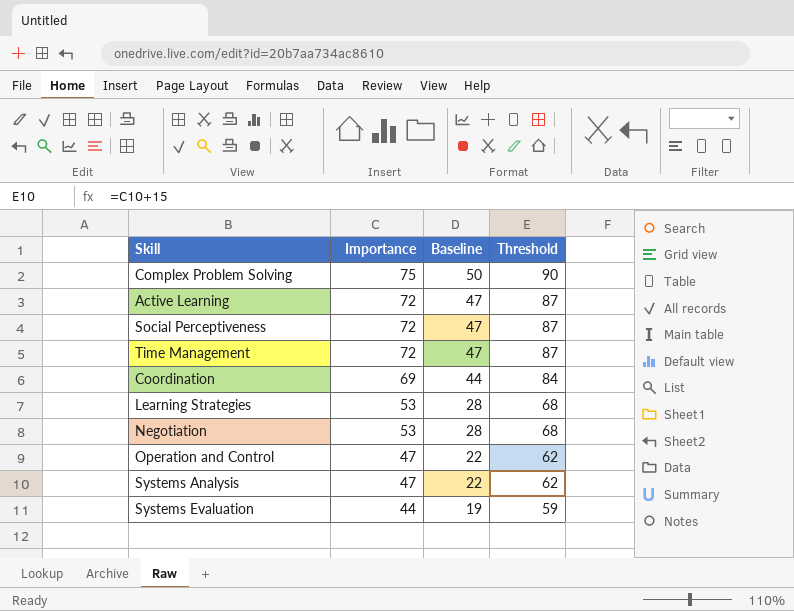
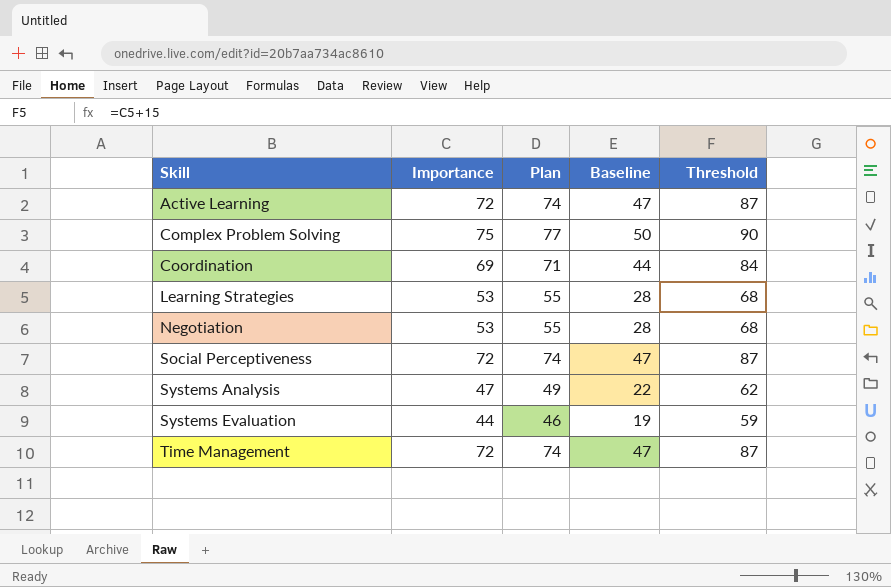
row order: Importance descending -> Skill ascending
column Plan | formula: none -> [Importance] + 2
row Operation and Control: 47 | 22 | 62 -> none

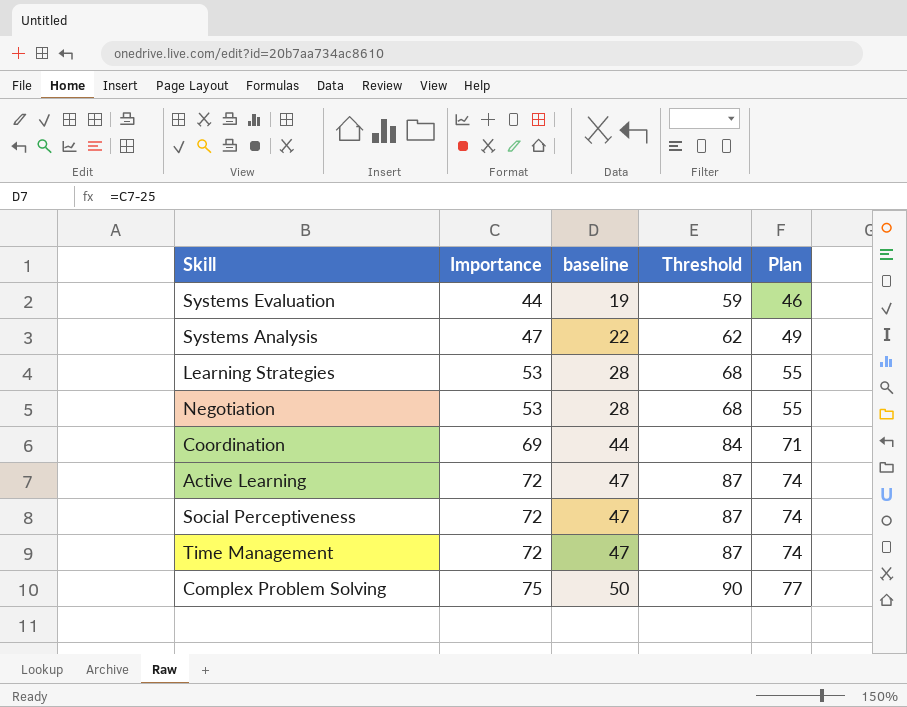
row order: Skill ascending -> Importance ascending
column name: Baseline -> baseline
column Plan | position: 3 -> 5

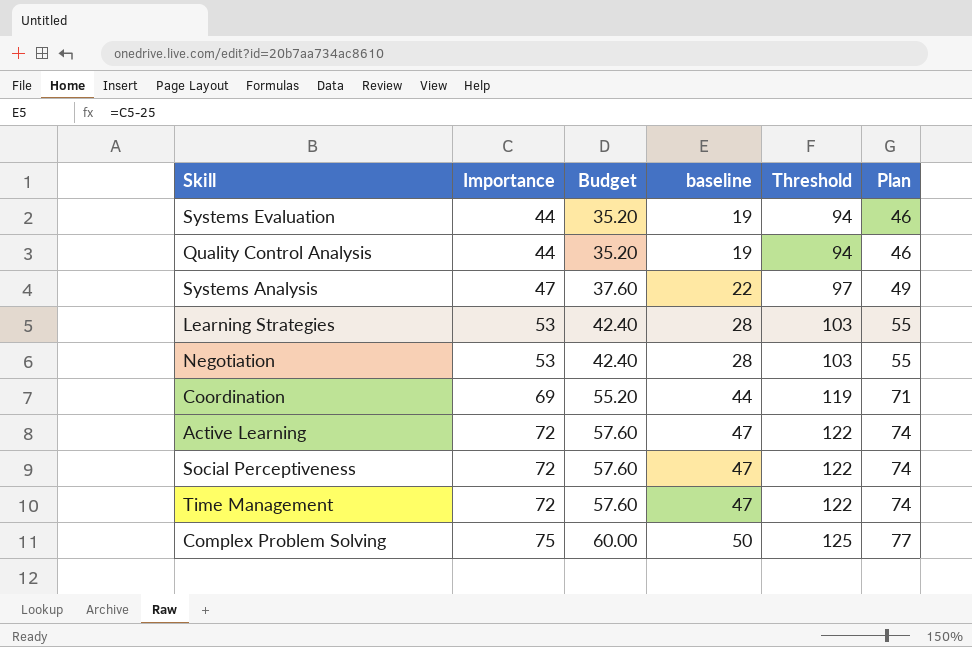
column Budget | formula: none -> [Importance] * 0.8
column Threshold | formula: [Importance] + 15 -> [Importance] + 50
row Quality Control Analysis: none -> 44 | 35.20 | 19 | 94 | 46

